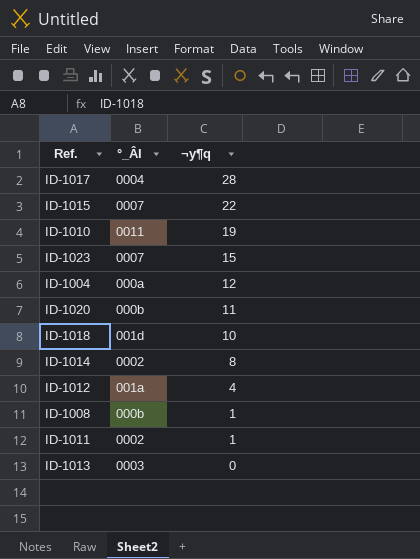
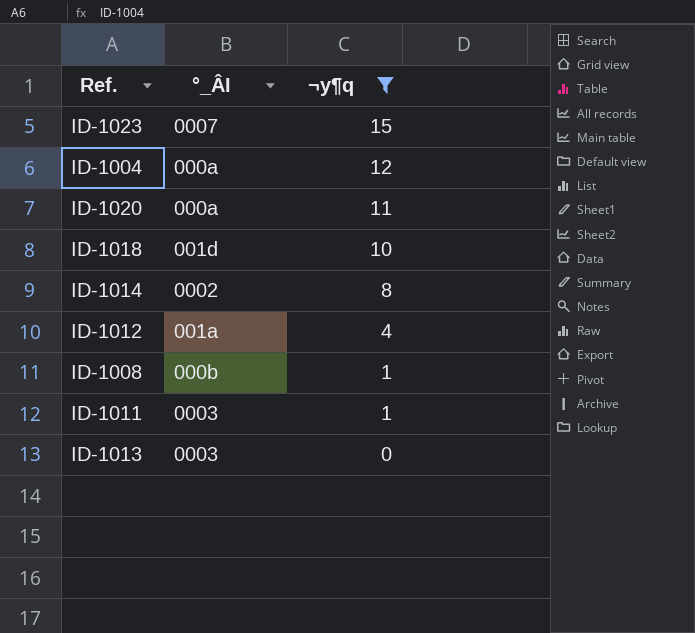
filter: none -> ¬y¶q <= 15
ID-1020 | °_ÂI: 000b -> 000a
ID-1011 | °_ÂI: 0002 -> 0003

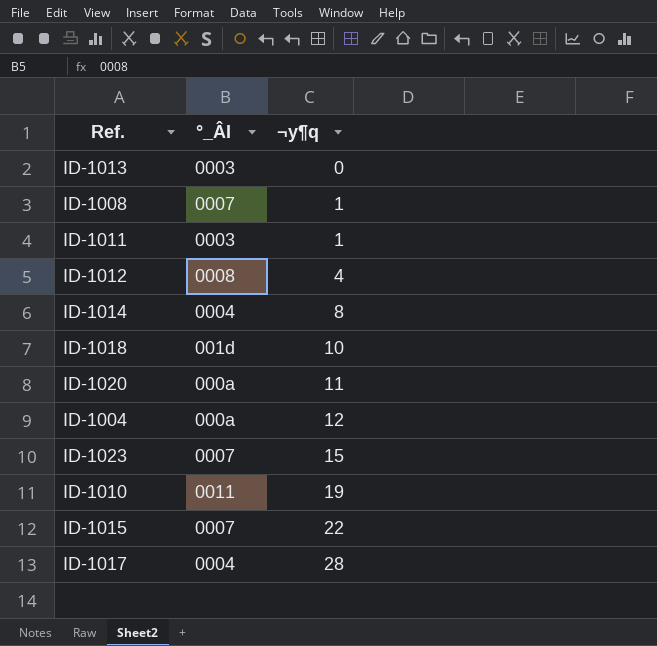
filter: ¬y¶q <= 15 -> none
row order: ¬y¶q descending -> ¬y¶q ascending
ID-1008 | °_ÂI: 000b -> 0007
ID-1012 | °_ÂI: 001a -> 0008
ID-1014 | °_ÂI: 0002 -> 0004

